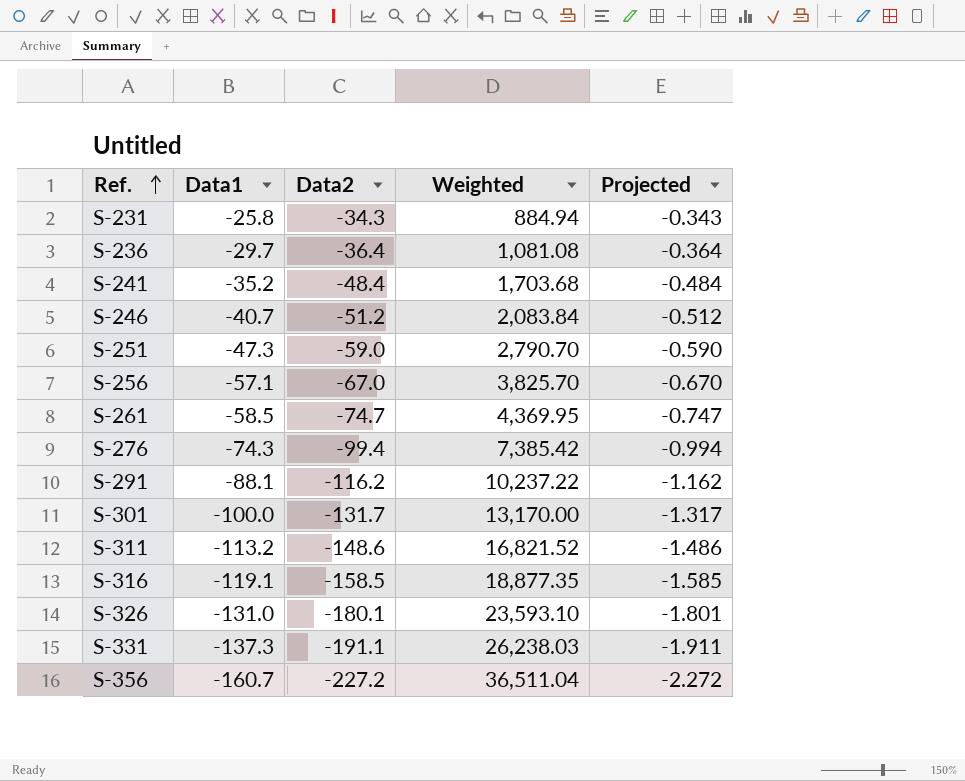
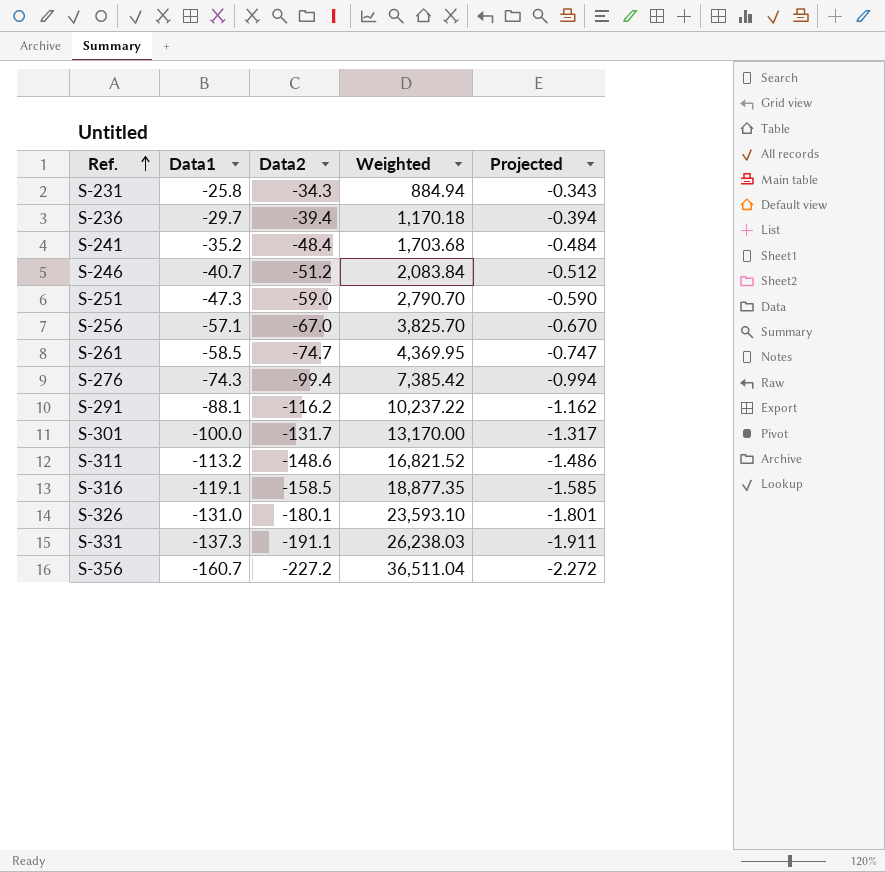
S-236 | Data2: -36.4 -> -39.4
S-236 | Weighted: 1,081.08 -> 1,170.18
S-236 | Projected: -0.364 -> -0.394

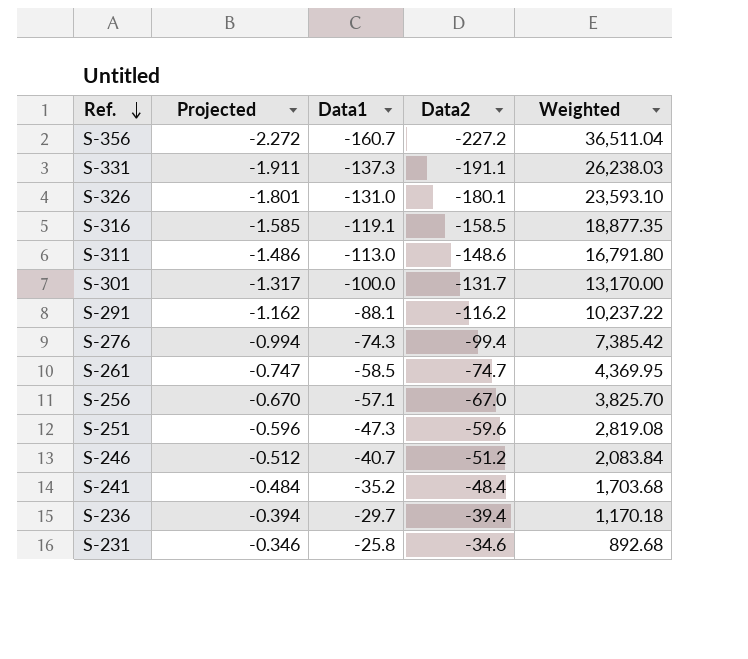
row order: Ref. ascending -> Ref. descending
column Projected | position: 5 -> 2
S-311 | Data1: -113.2 -> -113.0
S-311 | Weighted: 16,821.52 -> 16,791.80
S-251 | Projected: -0.590 -> -0.596
S-251 | Data2: -59.0 -> -59.6
S-251 | Weighted: 2,790.70 -> 2,819.08
S-231 | Projected: -0.343 -> -0.346
S-231 | Data2: -34.3 -> -34.6
S-231 | Weighted: 884.94 -> 892.68

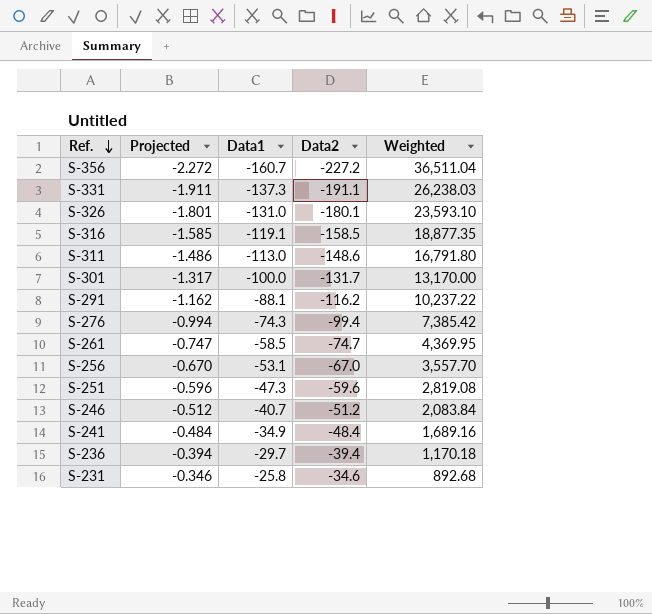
S-256 | Data1: -57.1 -> -53.1
S-256 | Weighted: 3,825.70 -> 3,557.70
S-241 | Data1: -35.2 -> -34.9
S-241 | Weighted: 1,703.68 -> 1,689.16

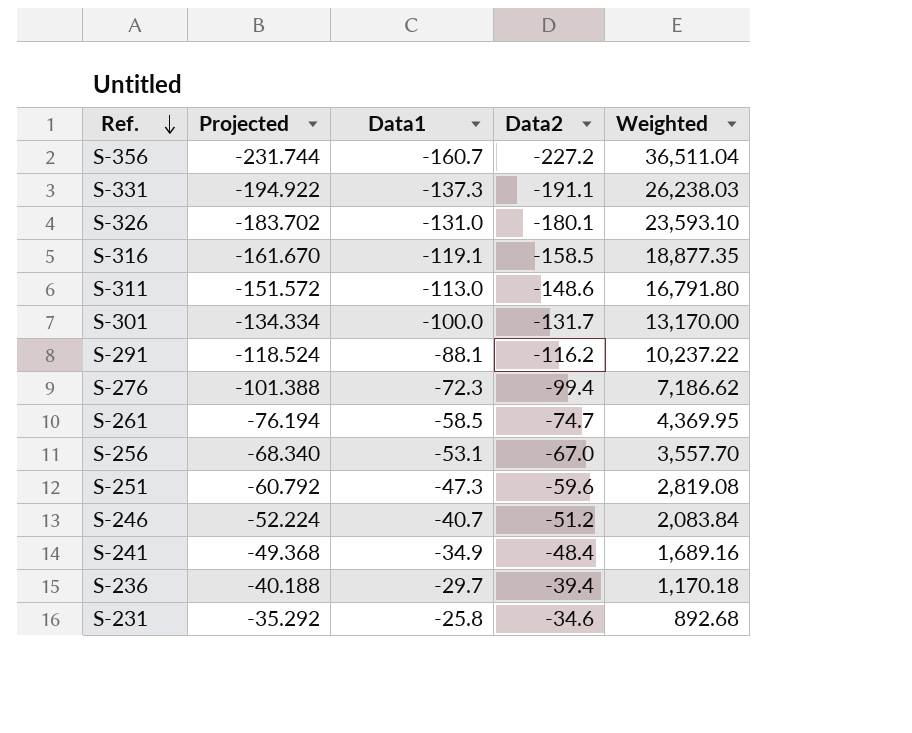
column Projected | formula: [Data2] * 0.01 -> [Data2] * 1.02
S-276 | Data1: -74.3 -> -72.3
S-276 | Weighted: 7,385.42 -> 7,186.62

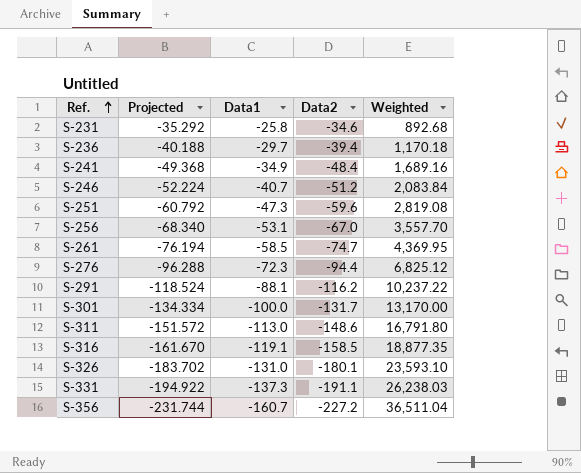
row order: Ref. descending -> Ref. ascending
S-276 | Projected: -101.388 -> -96.288
S-276 | Data2: -99.4 -> -94.4
S-276 | Weighted: 7,186.62 -> 6,825.12

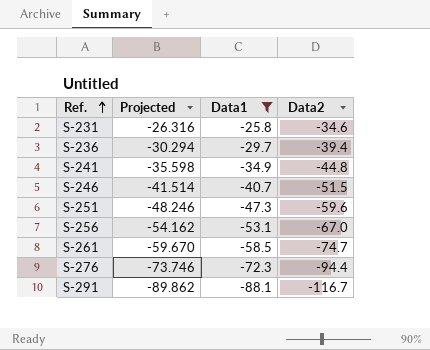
filter: none -> Data1 >= -88.1
column Weighted | formula: [Data1] * [Data2] -> none
column Projected | formula: [Data2] * 1.02 -> [Data1] * 1.02
S-241 | Data2: -48.4 -> -44.8
S-246 | Data2: -51.2 -> -51.5
S-291 | Data2: -116.2 -> -116.7

